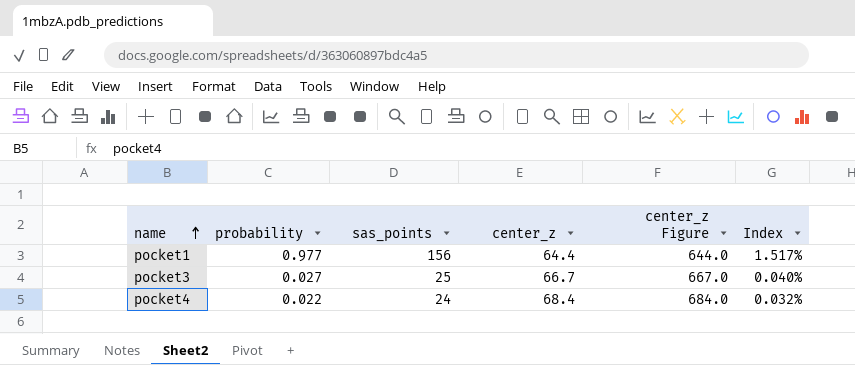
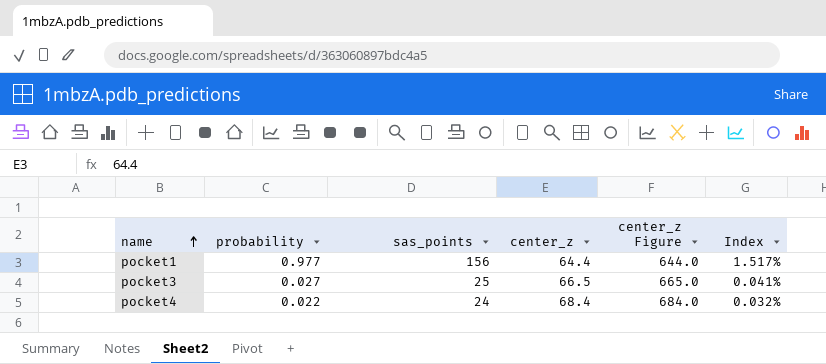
pocket3 | center_z: 66.7 -> 66.5
pocket3 | center_z Figure: 667.0 -> 665.0
pocket3 | Index: 0.040% -> 0.041%

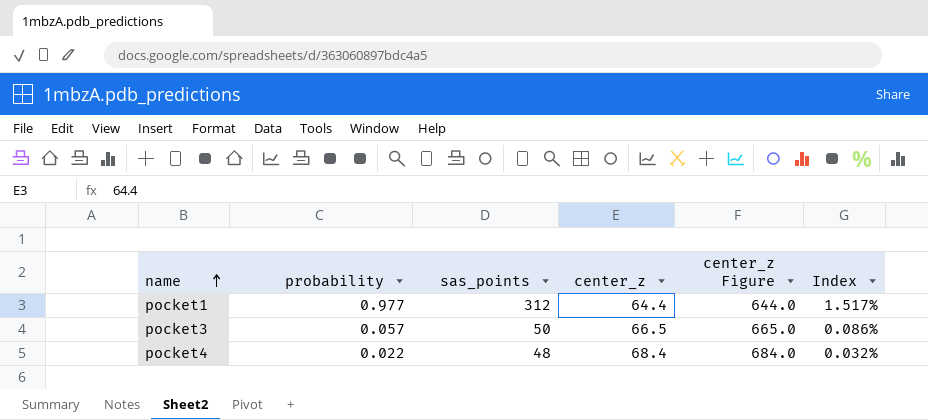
pocket1 | sas_points: 156 -> 312
pocket3 | probability: 0.027 -> 0.057
pocket3 | sas_points: 25 -> 50
pocket3 | Index: 0.041% -> 0.086%
pocket4 | sas_points: 24 -> 48

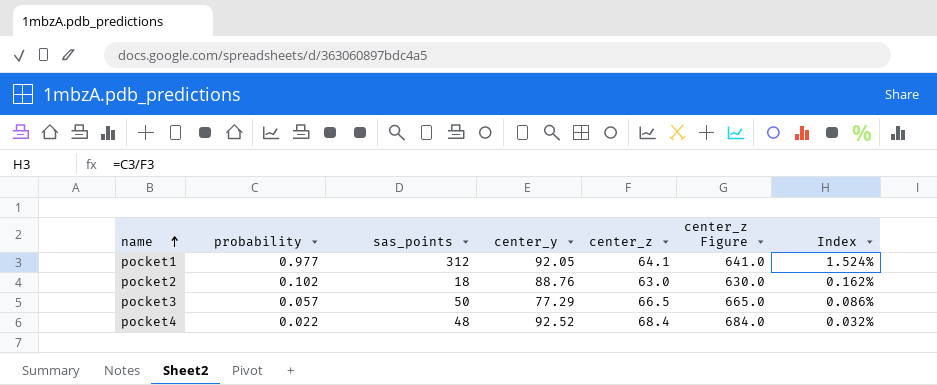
column center_y | position: none -> 4
pocket1 | center_z: 64.4 -> 64.1
pocket1 | center_z Figure: 644.0 -> 641.0
pocket1 | Index: 1.517% -> 1.524%
row pocket2: none -> 0.102 | 18 | 88.76 | 63.0 | 630.0 | 0.162%

